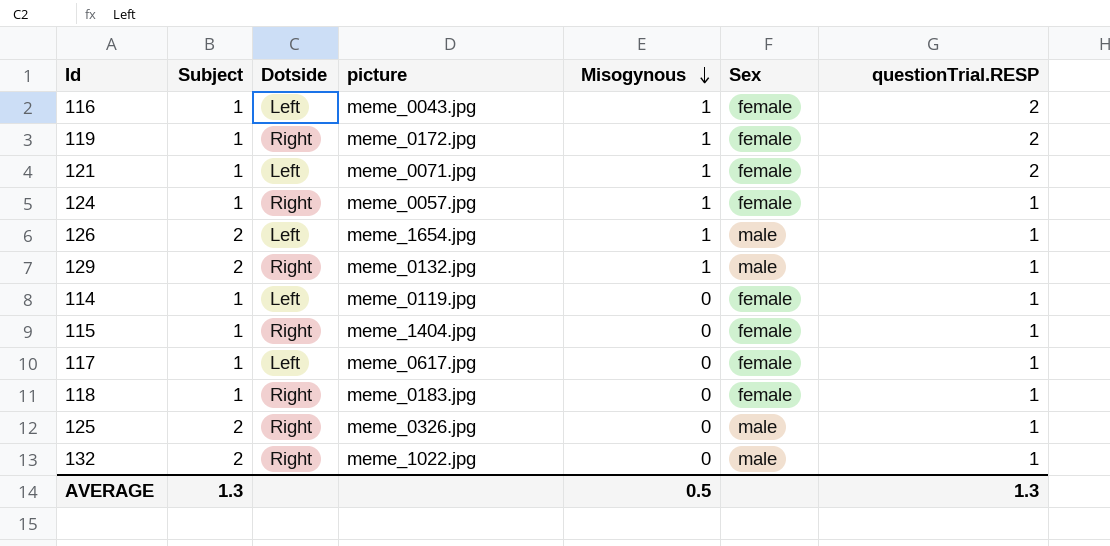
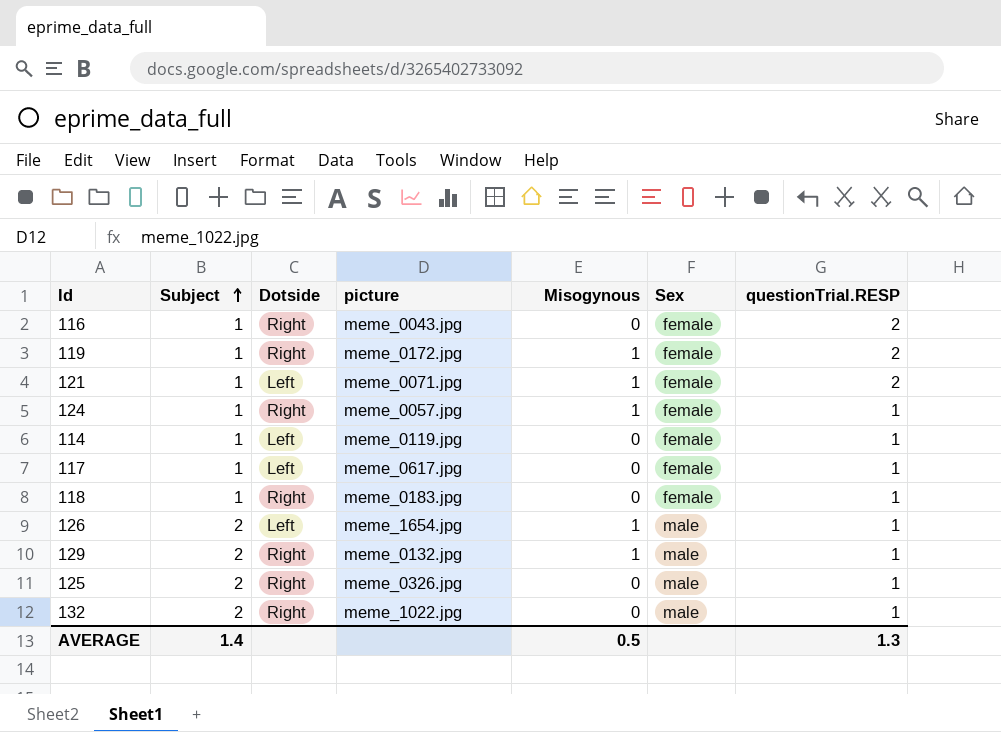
row order: Misogynous descending -> Subject ascending
row 115: 1 | Right | meme_1404.jpg | 0 | female | 1 -> none
116 | Dotside: Left -> Right
116 | Misogynous: 1 -> 0
AVERAGE | Subject: 1.3 -> 1.4

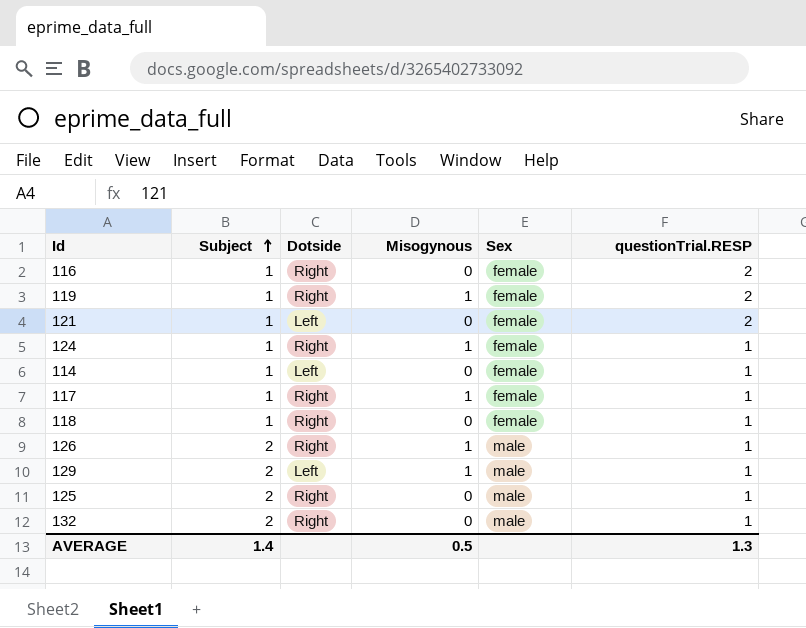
column picture | position: 4 -> none
121 | Misogynous: 1 -> 0
117 | Dotside: Left -> Right
117 | Misogynous: 0 -> 1
126 | Dotside: Left -> Right
129 | Dotside: Right -> Left

